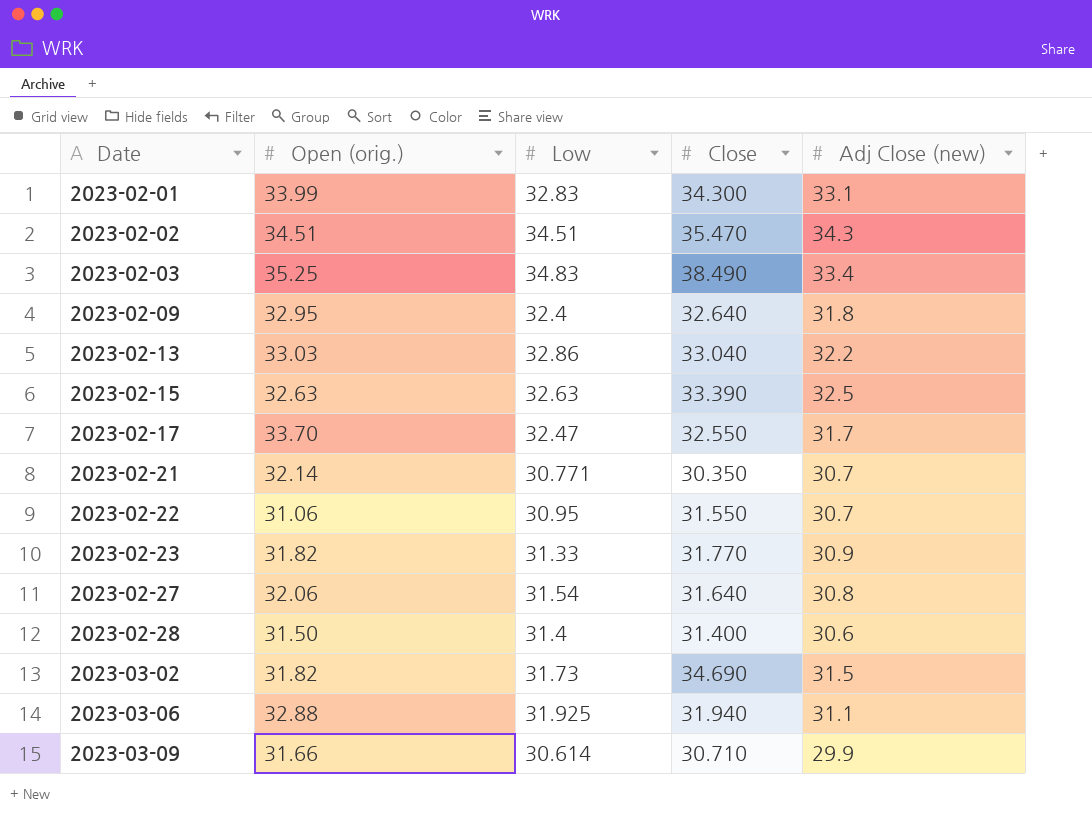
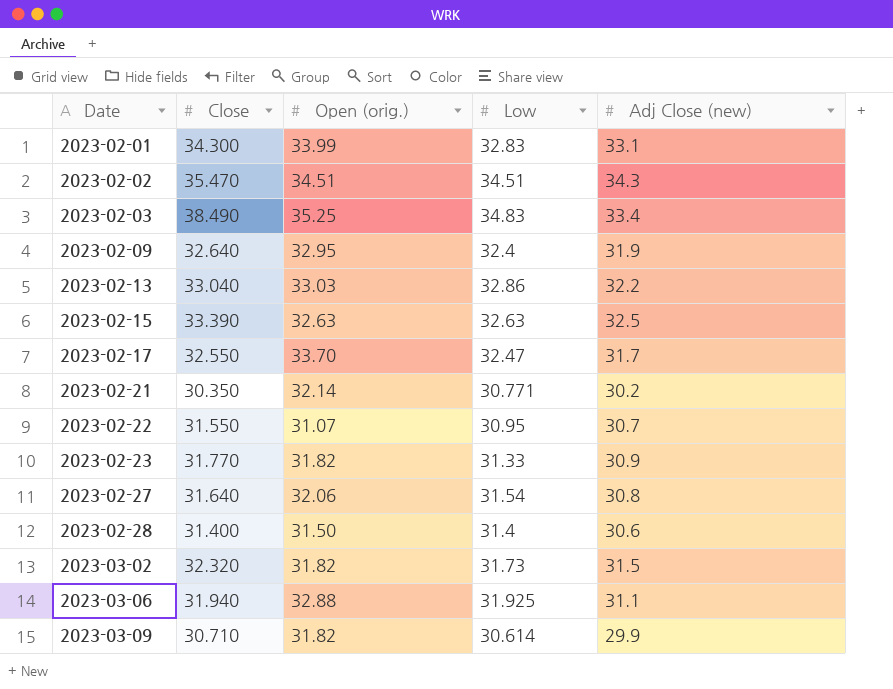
column Close | position: 4 -> 2
2023-02-09 | Adj Close (new): 31.8 -> 31.9
2023-02-21 | Adj Close (new): 30.7 -> 30.2
2023-02-22 | Open (orig.): 31.06 -> 31.07
2023-03-02 | Close: 34.690 -> 32.320
2023-03-09 | Open (orig.): 31.66 -> 31.82

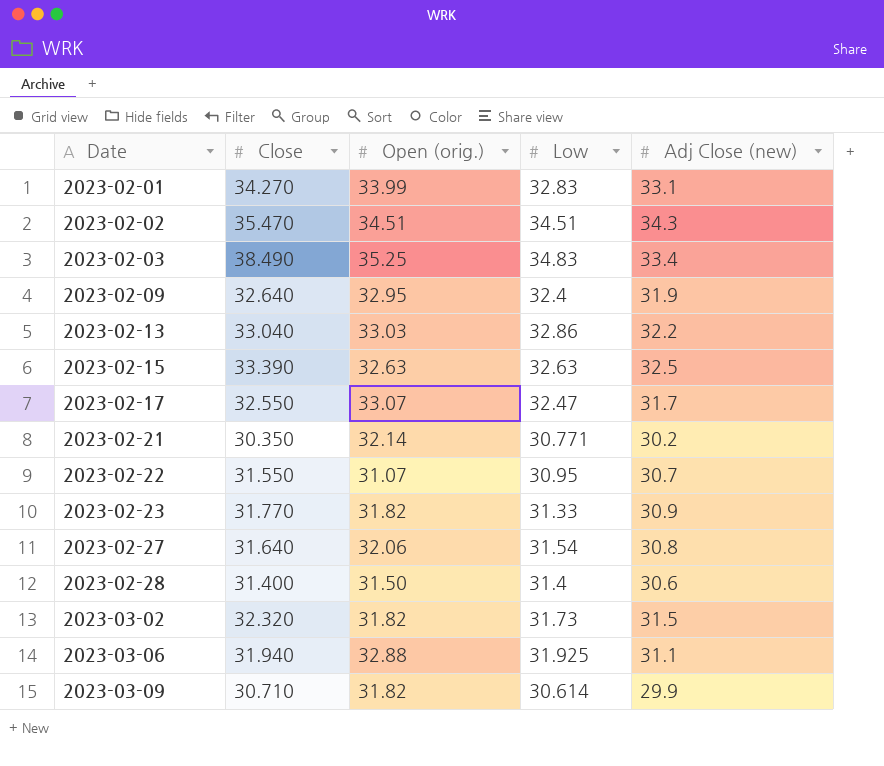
2023-02-01 | Close: 34.300 -> 34.270
2023-02-17 | Open (orig.): 33.70 -> 33.07

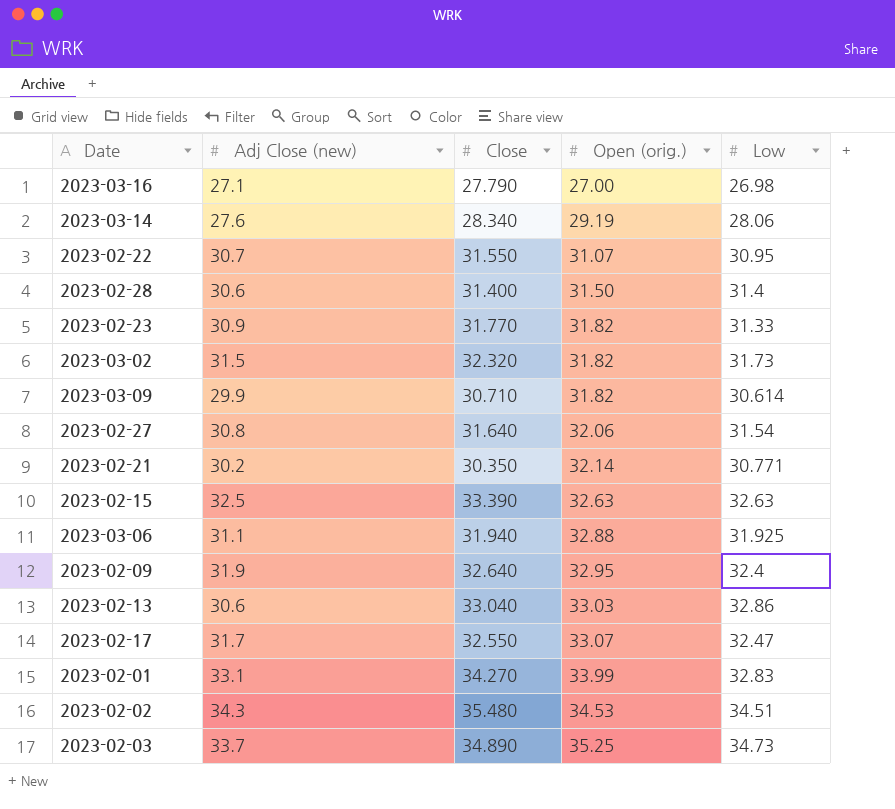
row order: Date ascending -> Open (orig.) ascending
column Adj Close (new) | position: 5 -> 2
row 2023-03-16: none -> 27.1 | 27.790 | 27.00 | 26.98
row 2023-03-14: none -> 27.6 | 28.340 | 29.19 | 28.06
2023-02-13 | Adj Close (new): 32.2 -> 30.6
2023-02-02 | Close: 35.470 -> 35.480
2023-02-02 | Open (orig.): 34.51 -> 34.53
2023-02-03 | Adj Close (new): 33.4 -> 33.7
2023-02-03 | Close: 38.490 -> 34.890
2023-02-03 | Low: 34.83 -> 34.73

